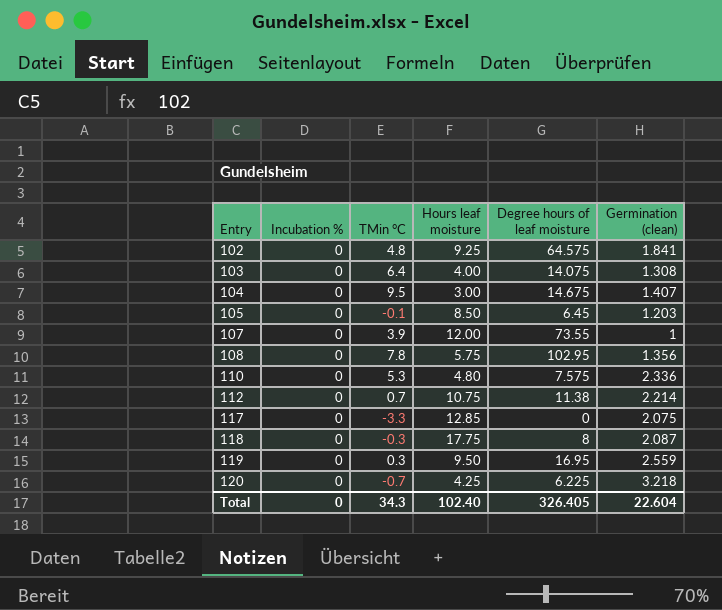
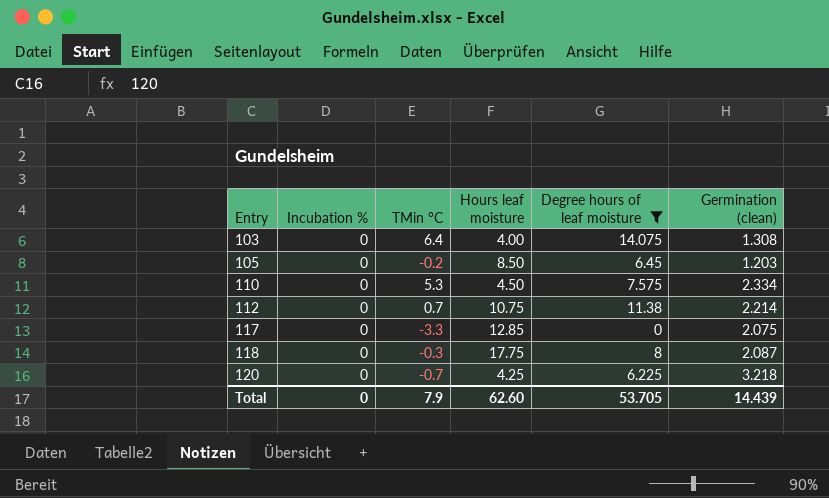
filter: none -> Degree hours of leaf moisture <= 14.075
105 | TMin °C: -0.1 -> -0.2
110 | Hours leaf moisture: 4.80 -> 4.50
110 | Germination (clean): 2.336 -> 2.334
Total | TMin °C: 34.3 -> 7.9
Total | Hours leaf moisture: 102.40 -> 62.60
Total | Degree hours of leaf moisture: 326.405 -> 53.705
Total | Germination (clean): 22.604 -> 14.439

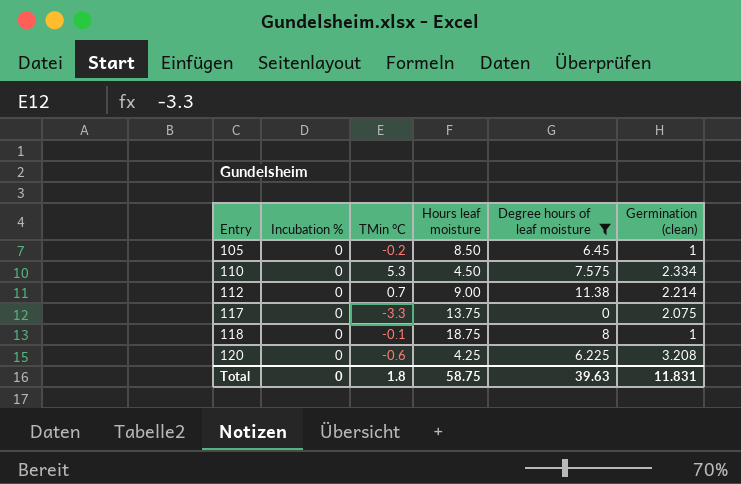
row 103: 0 | 6.4 | 4.00 | 14.075 | 1.308 -> none
105 | Germination (clean): 1.203 -> 1
112 | Hours leaf moisture: 10.75 -> 9.00
117 | Hours leaf moisture: 12.85 -> 13.75
118 | TMin °C: -0.3 -> -0.1
118 | Hours leaf moisture: 17.75 -> 18.75
118 | Germination (clean): 2.087 -> 1
120 | TMin °C: -0.7 -> -0.6
120 | Germination (clean): 3.218 -> 3.208
Total | TMin °C: 7.9 -> 1.8
Total | Hours leaf moisture: 62.60 -> 58.75
Total | Degree hours of leaf moisture: 53.705 -> 39.63
Total | Germination (clean): 14.439 -> 11.831

